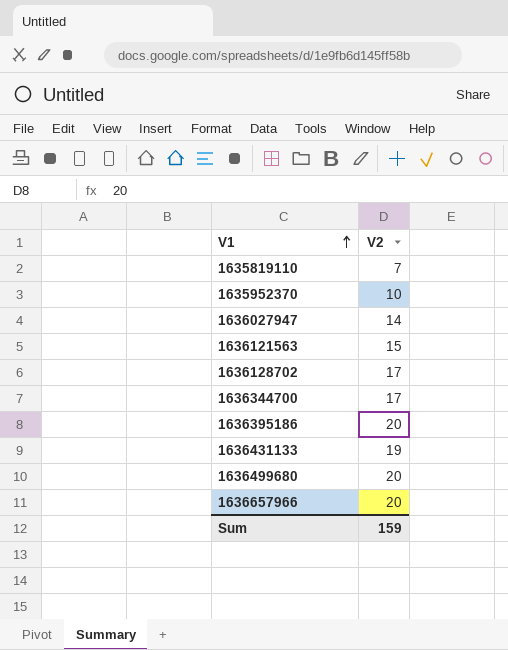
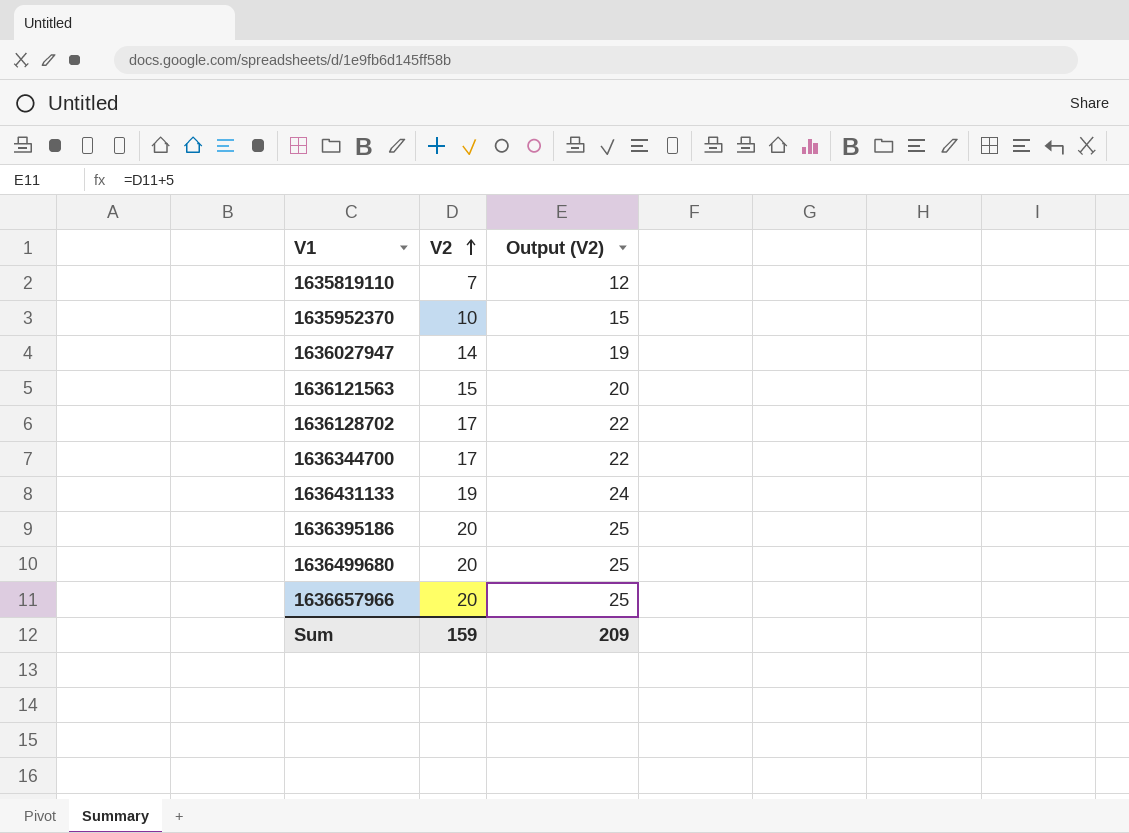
row order: V1 ascending -> V2 ascending
column Output (V2) | formula: none -> [V2] + 5

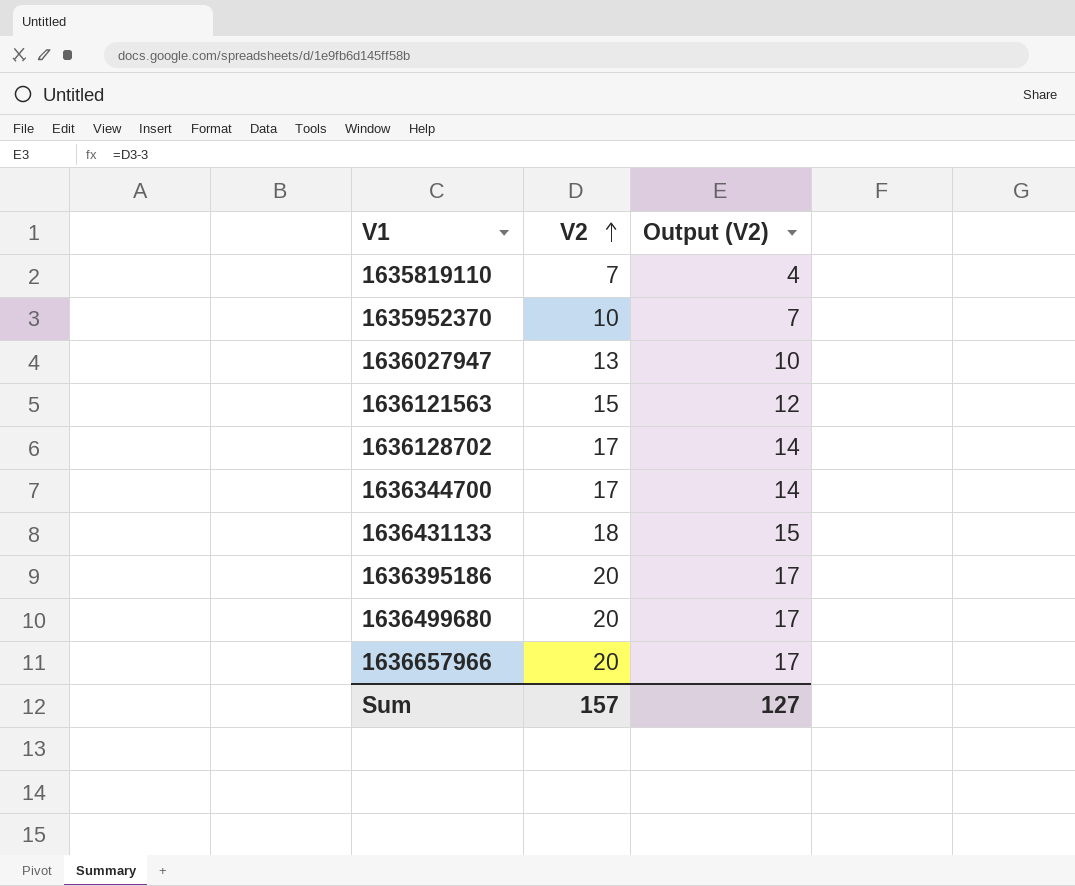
column Output (V2) | formula: [V2] + 5 -> [V2] - 3
1636027947 | V2: 14 -> 13
1636431133 | V2: 19 -> 18
Sum | V2: 159 -> 157
Sum | Output (V2): 209 -> 127

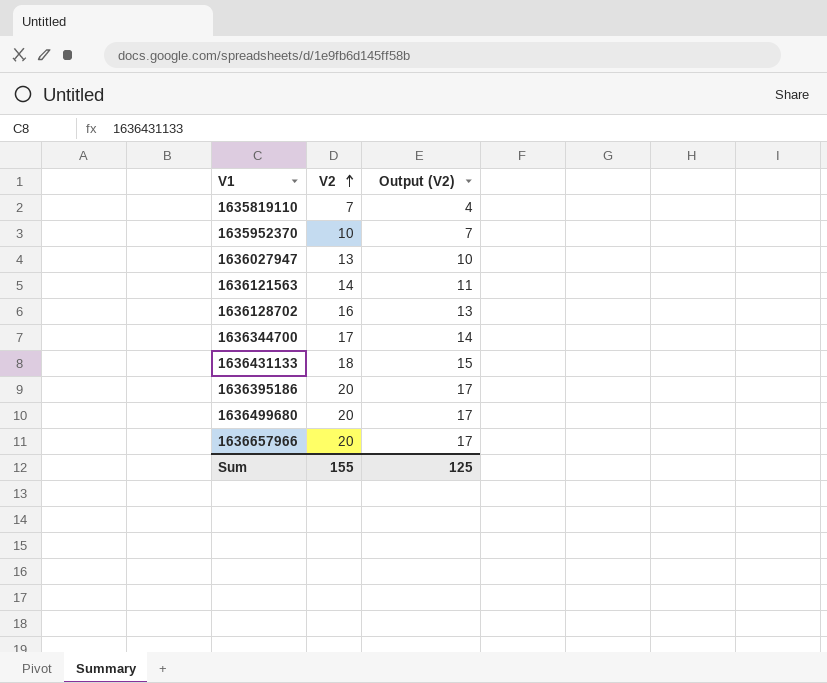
1636121563 | V2: 15 -> 14
1636121563 | Output (V2): 12 -> 11
1636128702 | V2: 17 -> 16
1636128702 | Output (V2): 14 -> 13
Sum | V2: 157 -> 155
Sum | Output (V2): 127 -> 125

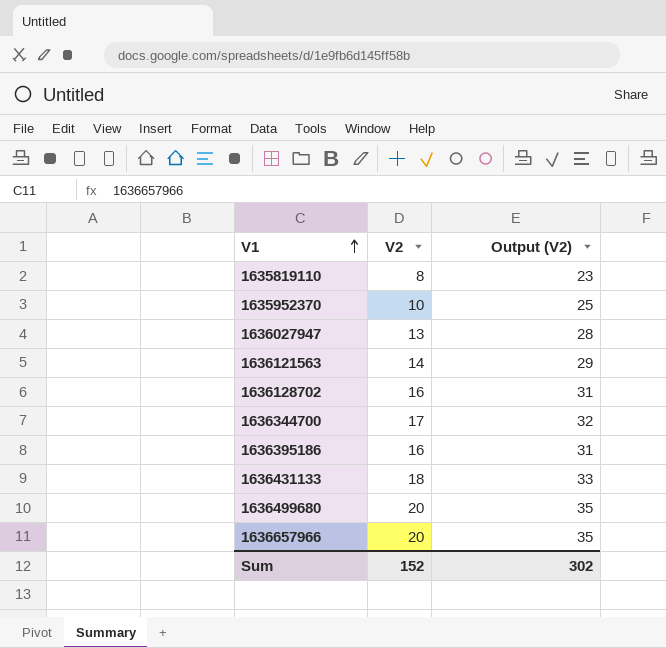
row order: V2 ascending -> V1 ascending
column Output (V2) | formula: [V2] - 3 -> [V2] + 15
1635819110 | V2: 7 -> 8
1636395186 | V2: 20 -> 16
Sum | V2: 155 -> 152
Sum | Output (V2): 125 -> 302

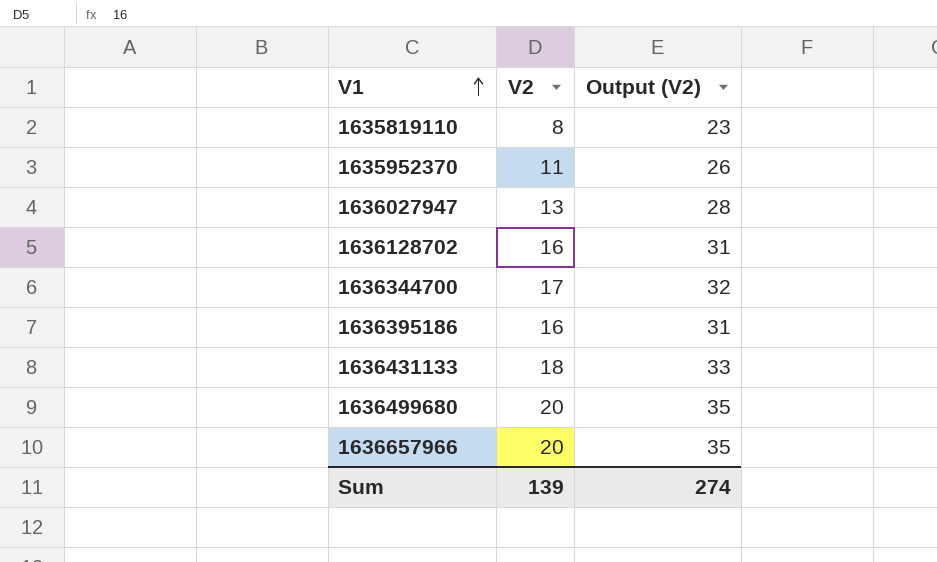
row 1636121563: 14 | 29 -> none
1635952370 | V2: 10 -> 11
1635952370 | Output (V2): 25 -> 26
Sum | V2: 152 -> 139
Sum | Output (V2): 302 -> 274

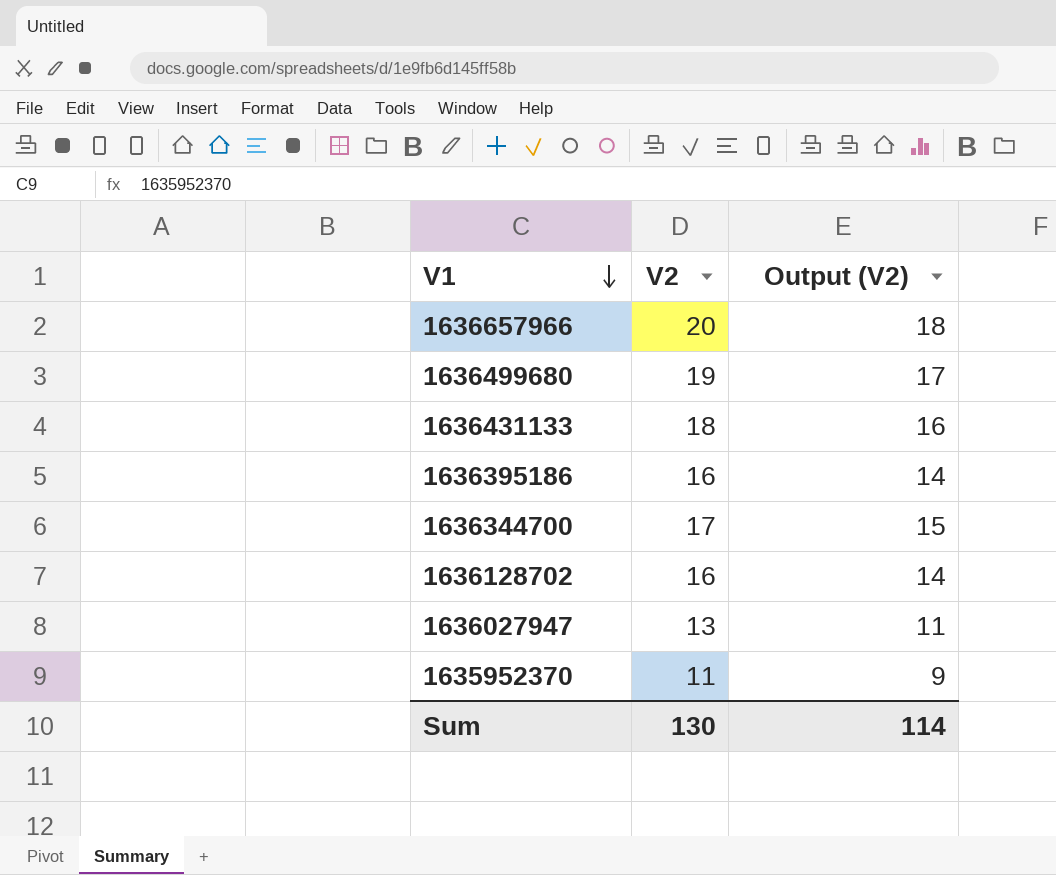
row order: V1 ascending -> V1 descending
column Output (V2) | formula: [V2] + 15 -> [V2] - 2
row 1635819110: 8 | 23 -> none
1636499680 | V2: 20 -> 19
Sum | V2: 139 -> 130
Sum | Output (V2): 274 -> 114

